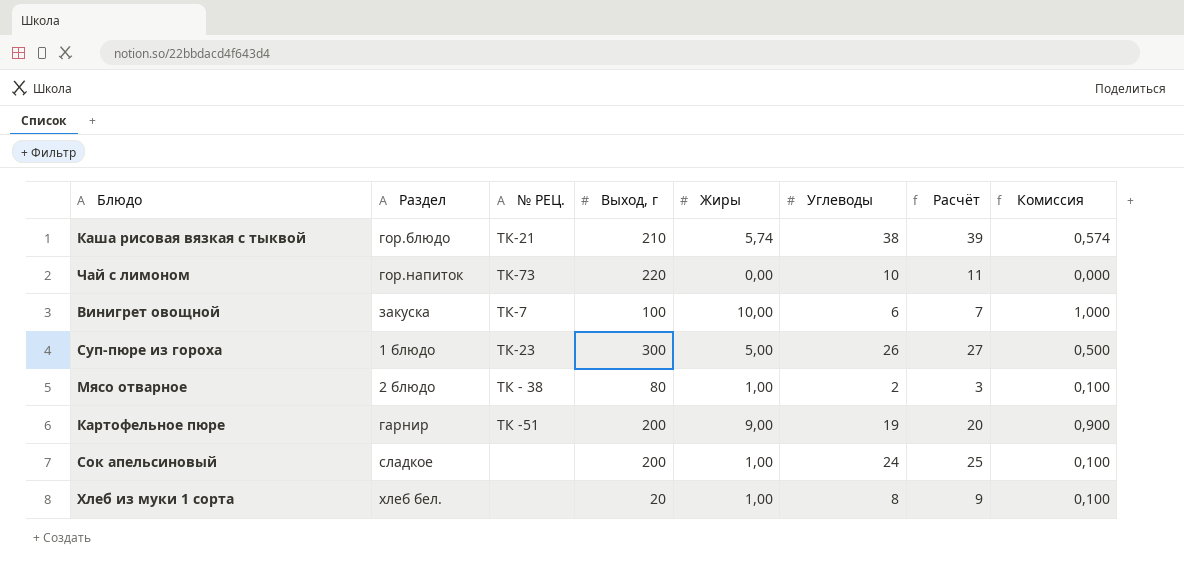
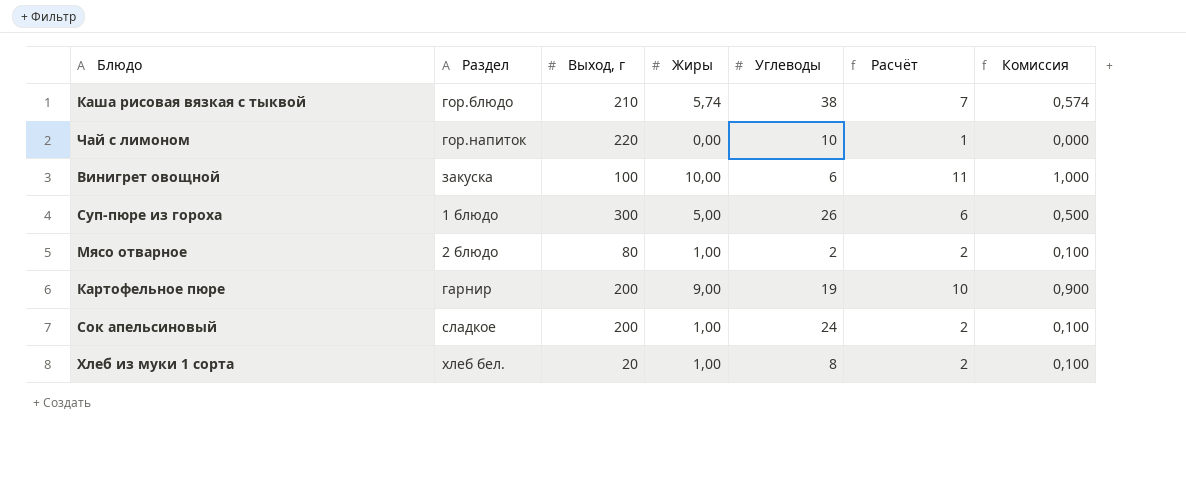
column № РЕЦ. | position: 3 -> none
column Расчёт | formula: [Углеводы] + 1 -> [Жиры] + 1

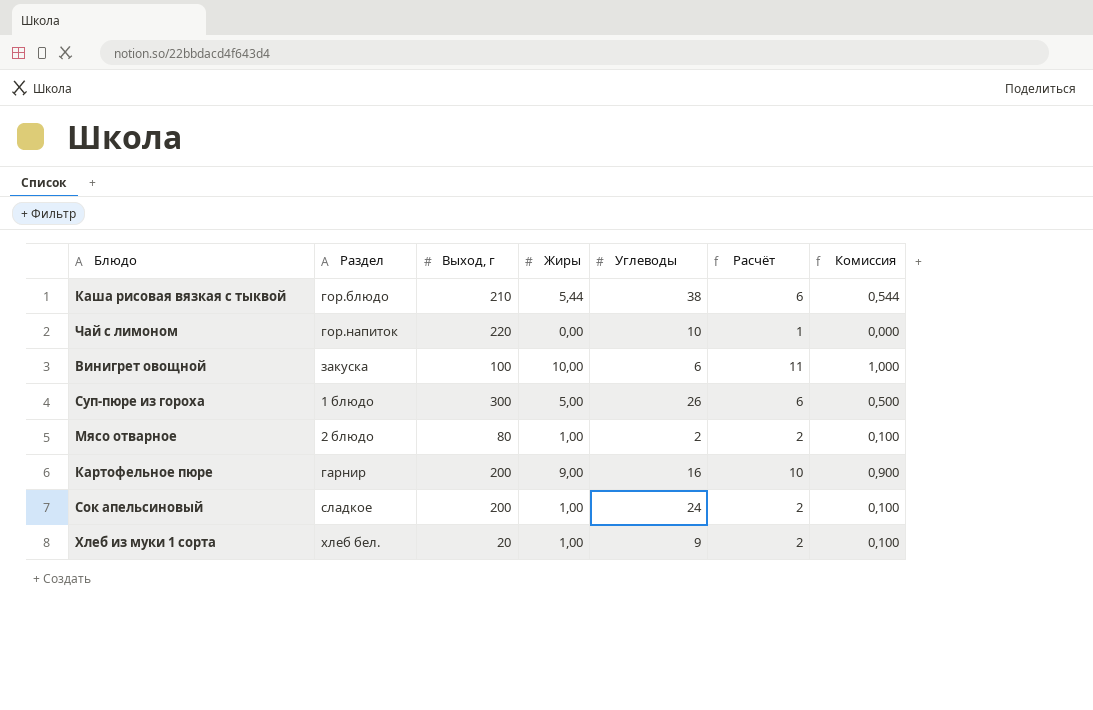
Каша рисовая вязкая с тыквой | Жиры: 5,74 -> 5,44
Каша рисовая вязкая с тыквой | Расчёт: 7 -> 6
Каша рисовая вязкая с тыквой | Комиссия: 0,574 -> 0,544
Картофельное пюре | Углеводы: 19 -> 16
Хлеб из муки 1 сорта | Углеводы: 8 -> 9

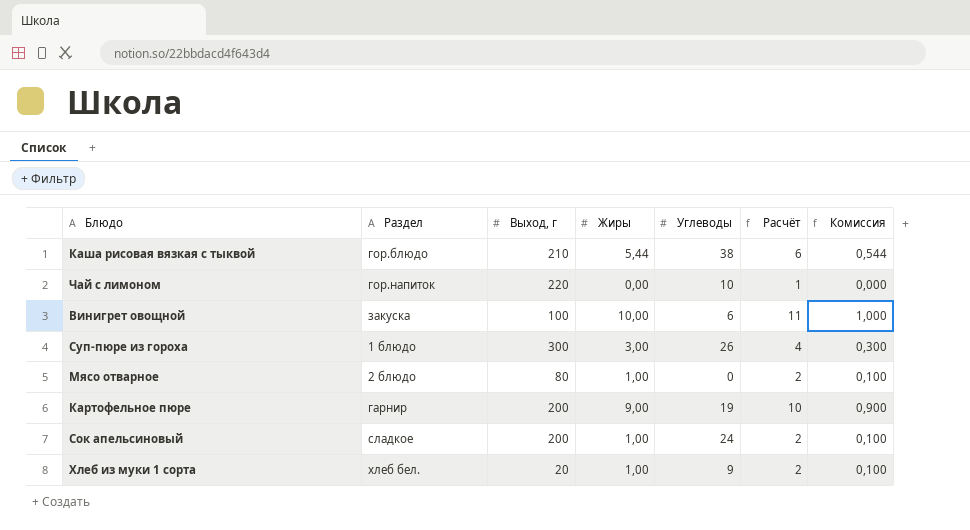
Суп-пюре из гороха | Жиры: 5,00 -> 3,00
Суп-пюре из гороха | Расчёт: 6 -> 4
Суп-пюре из гороха | Комиссия: 0,500 -> 0,300
Мясо отварное | Углеводы: 2 -> 0
Картофельное пюре | Углеводы: 16 -> 19

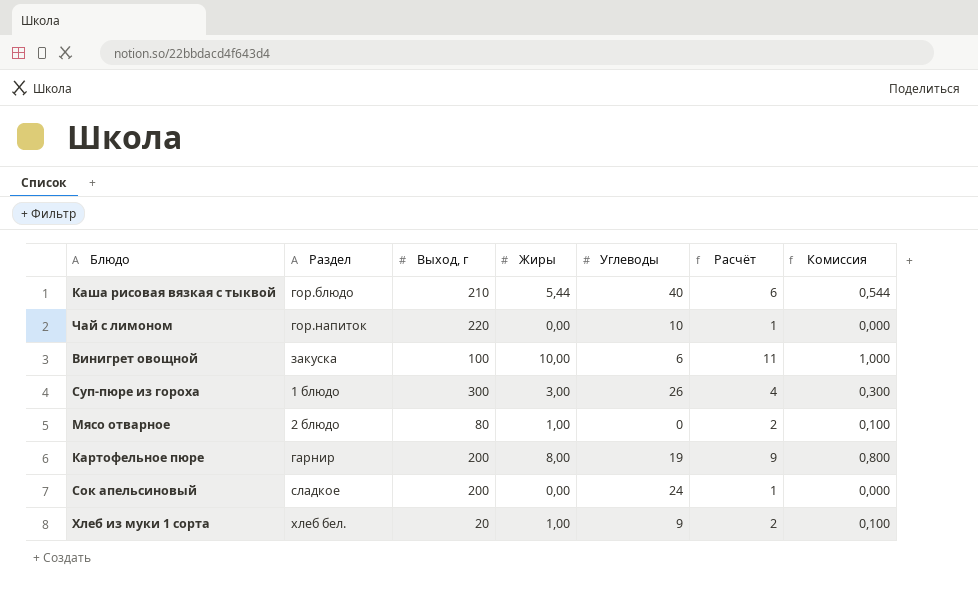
Каша рисовая вязкая с тыквой | Углеводы: 38 -> 40
Картофельное пюре | Жиры: 9,00 -> 8,00
Картофельное пюре | Расчёт: 10 -> 9
Картофельное пюре | Комиссия: 0,900 -> 0,800
Сок апельсиновый | Жиры: 1,00 -> 0,00
Сок апельсиновый | Расчёт: 2 -> 1
Сок апельсиновый | Комиссия: 0,100 -> 0,000

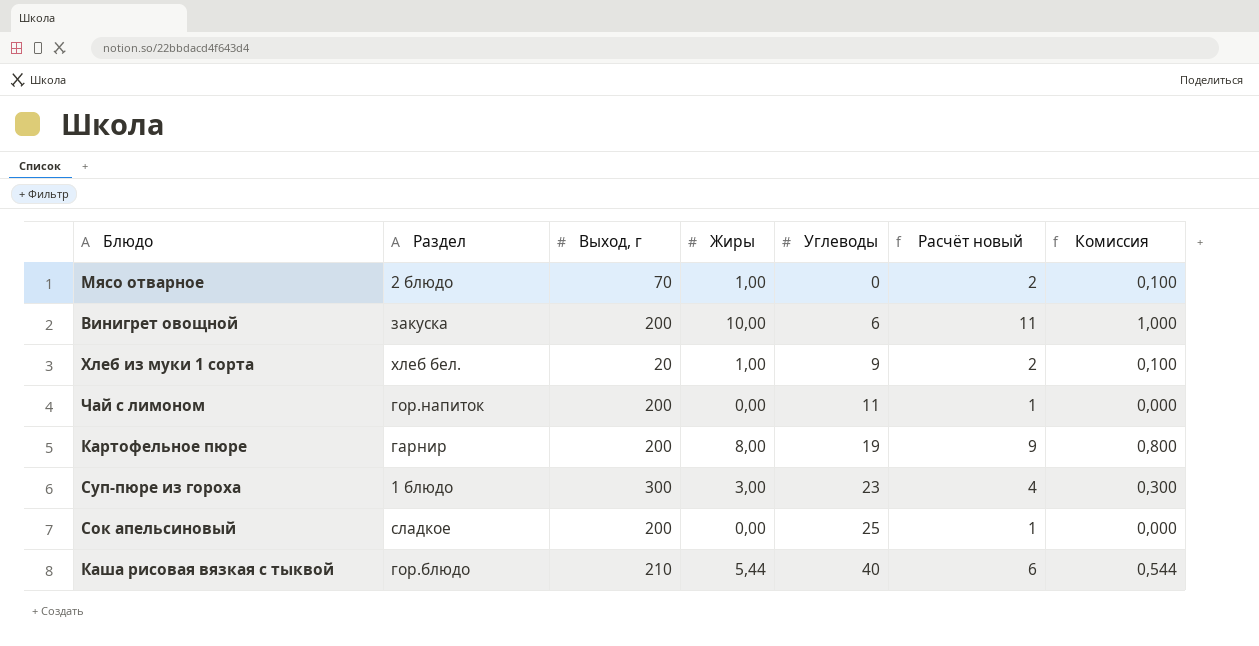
row order: none -> Углеводы ascending
column name: Расчёт -> Расчёт новый
Мясо отварное | Выход, г: 80 -> 70
Винигрет овощной | Выход, г: 100 -> 200
Чай с лимоном | Выход, г: 220 -> 200
Чай с лимоном | Углеводы: 10 -> 11
Суп-пюре из гороха | Углеводы: 26 -> 23
Сок апельсиновый | Углеводы: 24 -> 25

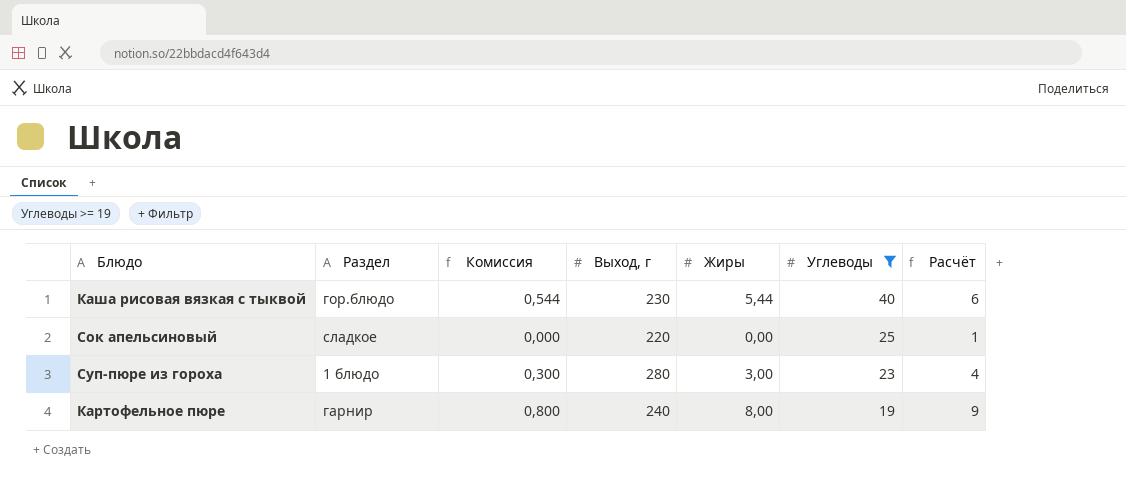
filter: none -> Углеводы >= 19
row order: Углеводы ascending -> Углеводы descending
column Комиссия | position: 7 -> 3
column name: Расчёт новый -> Расчёт
Каша рисовая вязкая с тыквой | Выход, г: 210 -> 230
Сок апельсиновый | Выход, г: 200 -> 220
Суп-пюре из гороха | Выход, г: 300 -> 280
Картофельное пюре | Выход, г: 200 -> 240

